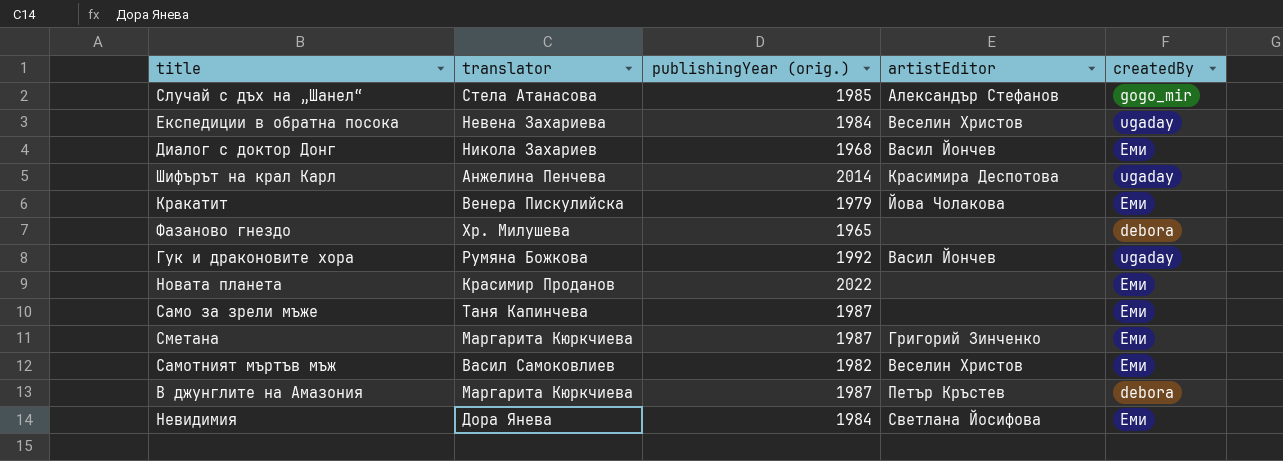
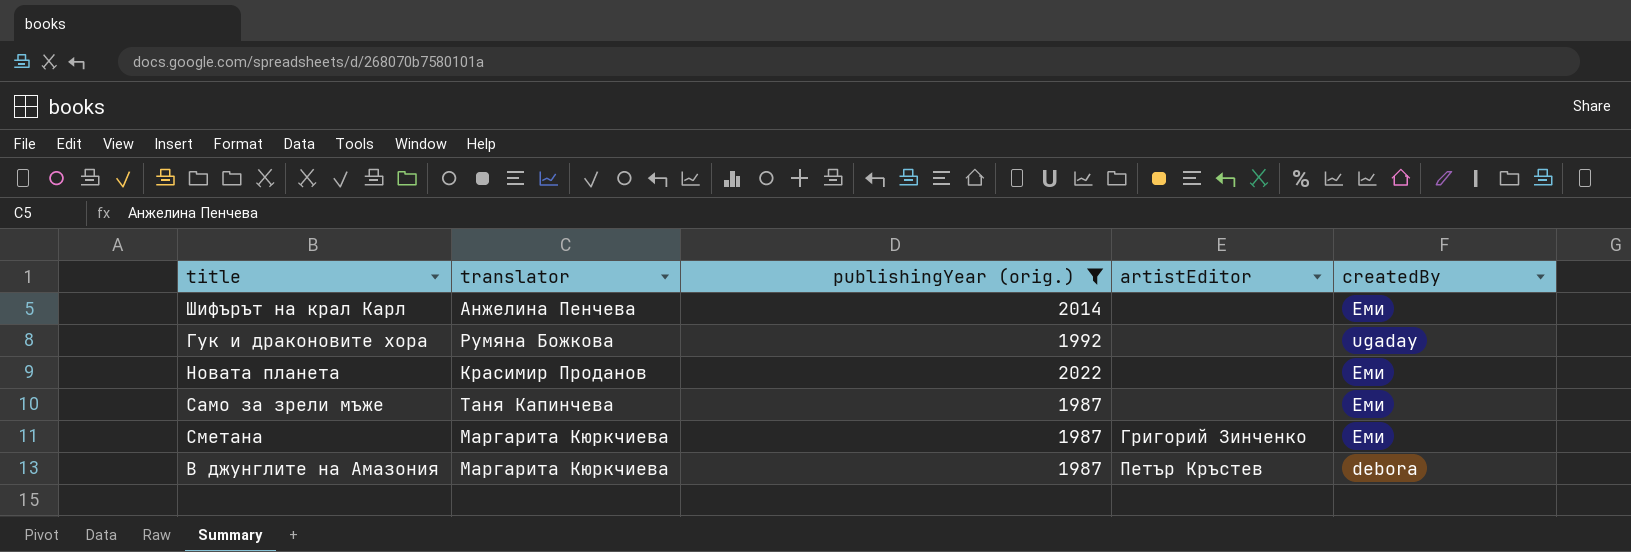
filter: none -> publishingYear (orig.) >= 1987
Шифърът на крал Карл | artistEditor: Красимира Деспотова -> none
Шифърът на крал Карл | createdBy: ugaday -> Еми
Гук и драконовите хора | artistEditor: Васил Йончев -> none

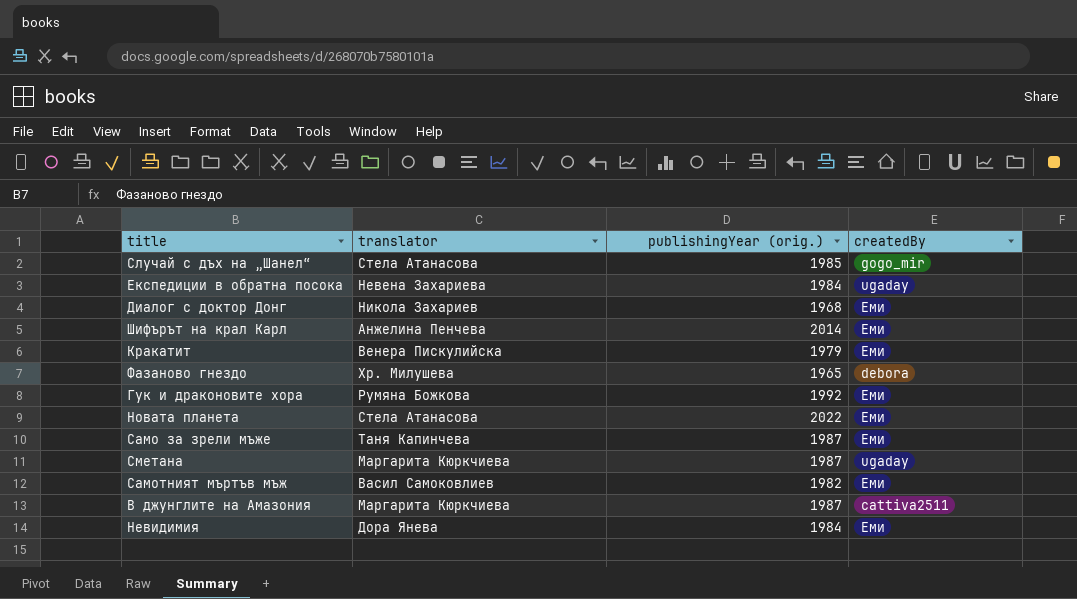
filter: publishingYear (orig.) >= 1987 -> none
column artistEditor | position: 4 -> none
Гук и драконовите хора | createdBy: ugaday -> Еми
Новата планета | translator: Красимир Проданов -> Стела Атанасова
Сметана | createdBy: Еми -> ugaday
В джунглите на Амазония | createdBy: debora -> cattiva2511

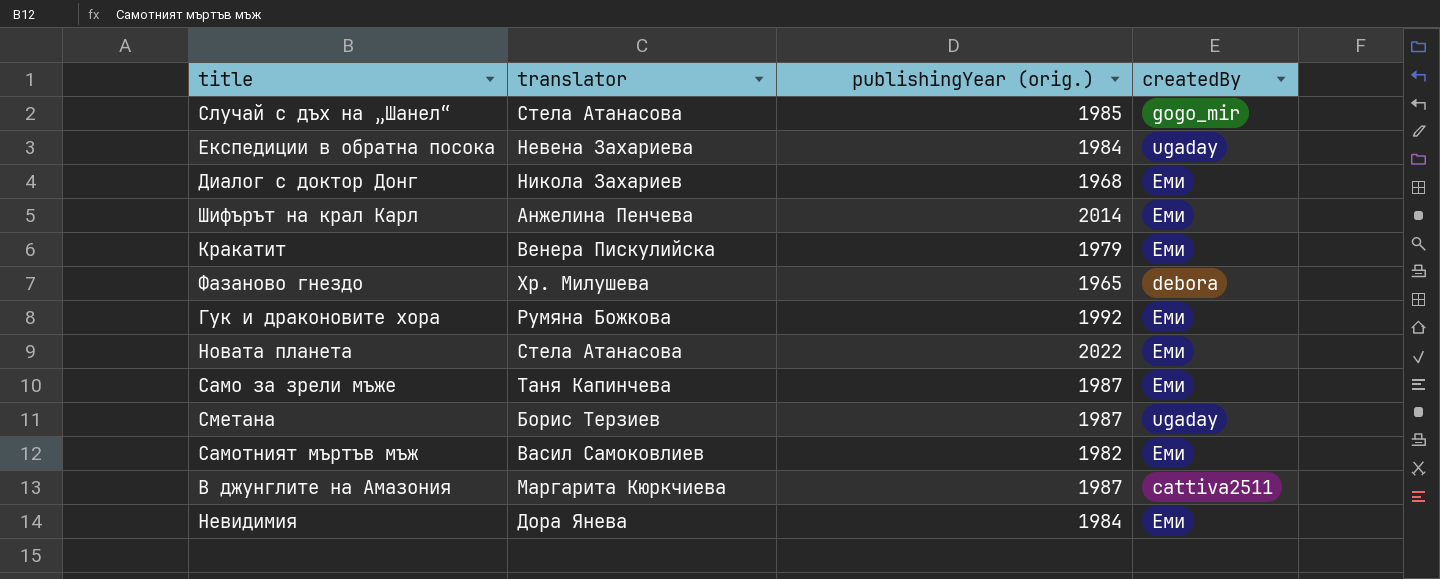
Сметана | translator: Маргарита Кюркчиева -> Борис Терзиев

